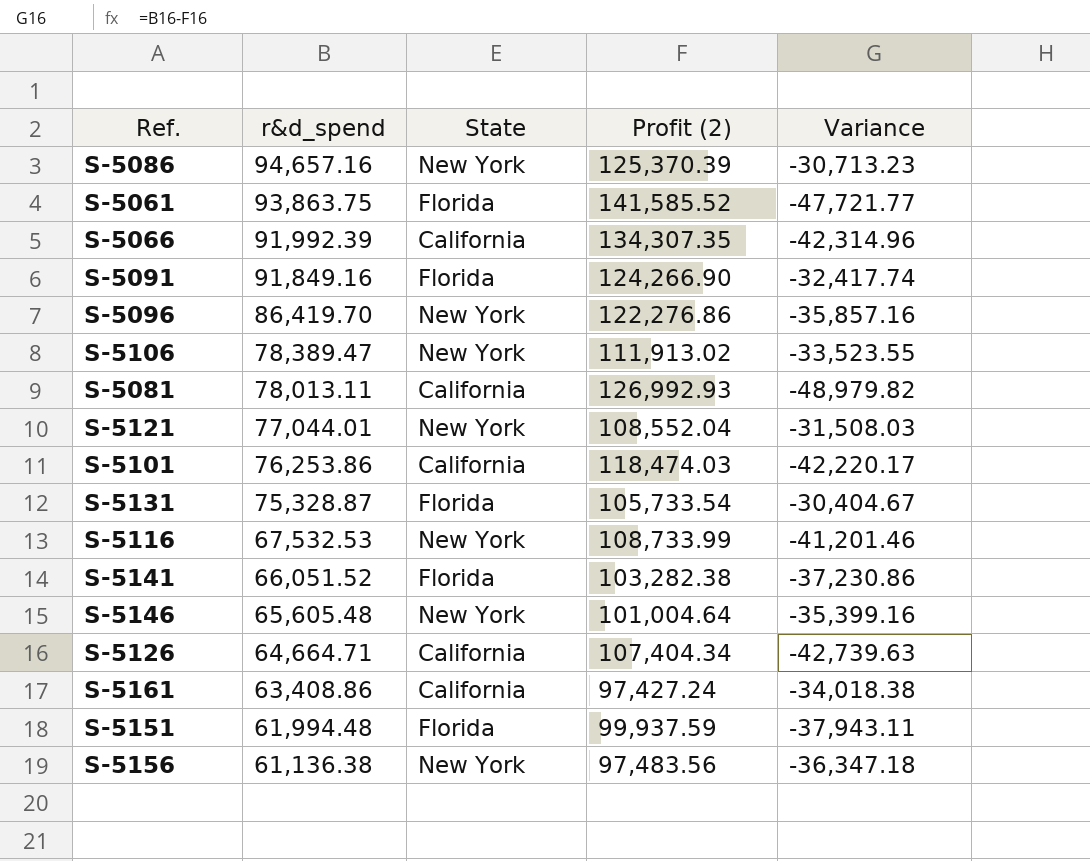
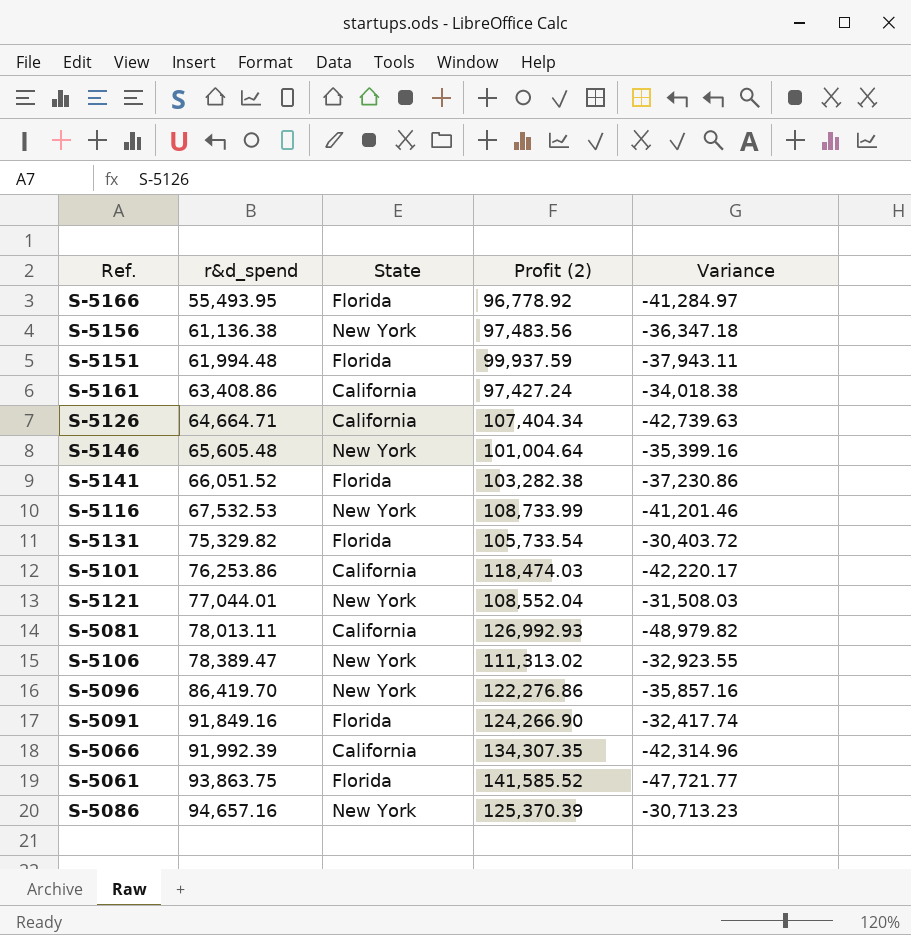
row order: r&d_spend descending -> r&d_spend ascending
row S-5166: none -> 55,493.95 | Florida | 96,778.92 | -41,284.97
S-5131 | r&d_spend: 75,328.87 -> 75,329.82
S-5131 | Variance: -30,404.67 -> -30,403.72
S-5106 | Profit (2): 111,913.02 -> 111,313.02
S-5106 | Variance: -33,523.55 -> -32,923.55

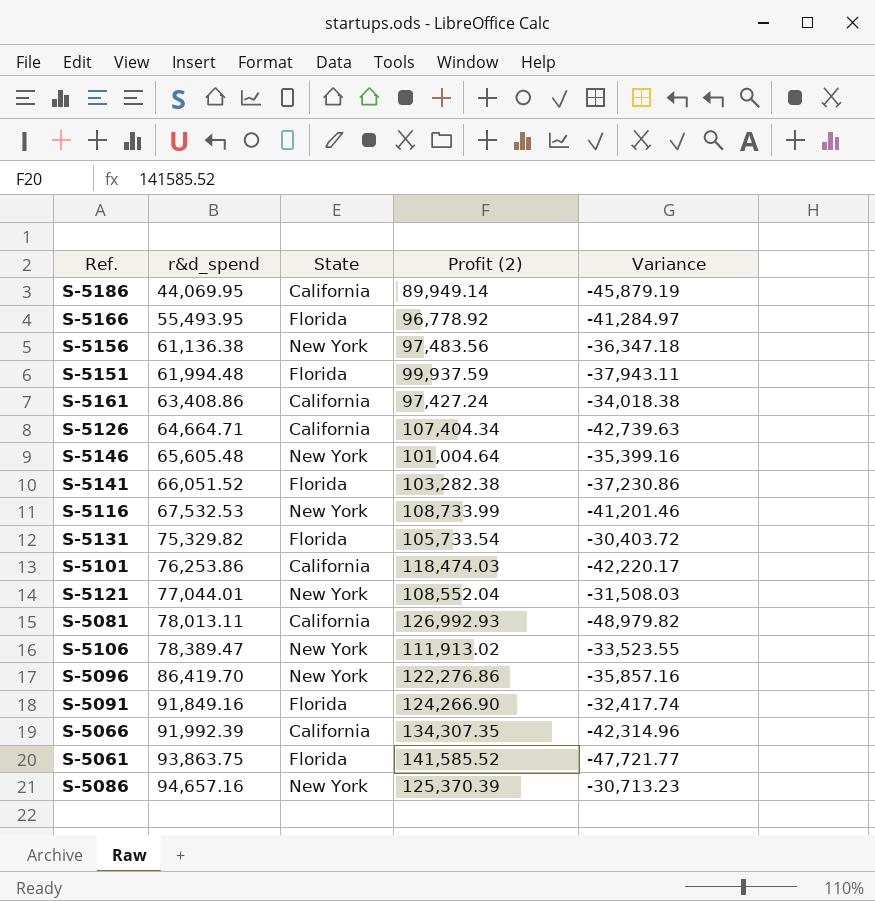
row S-5186: none -> 44,069.95 | California | 89,949.14 | -45,879.19
S-5106 | Profit (2): 111,313.02 -> 111,913.02
S-5106 | Variance: -32,923.55 -> -33,523.55

